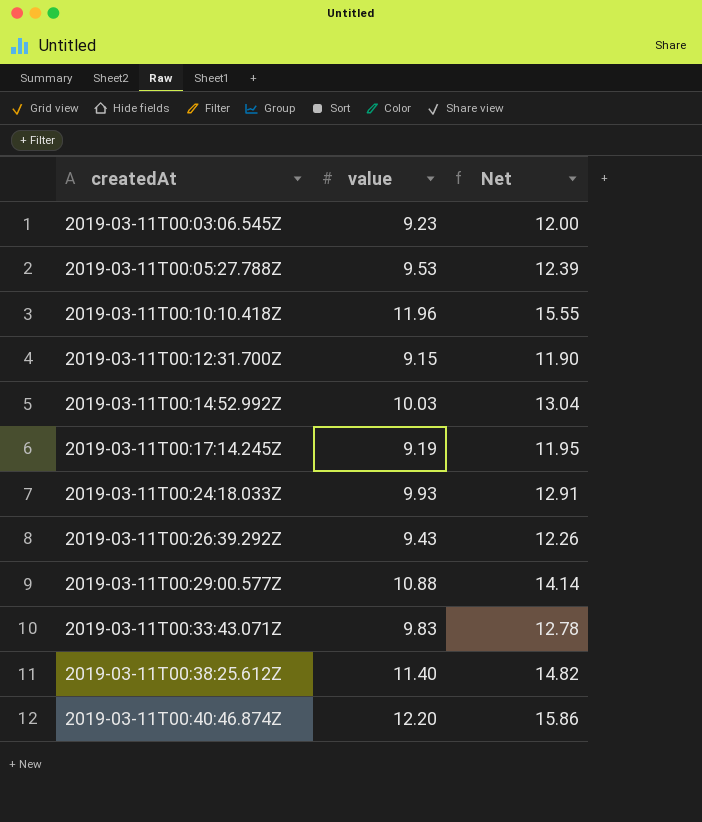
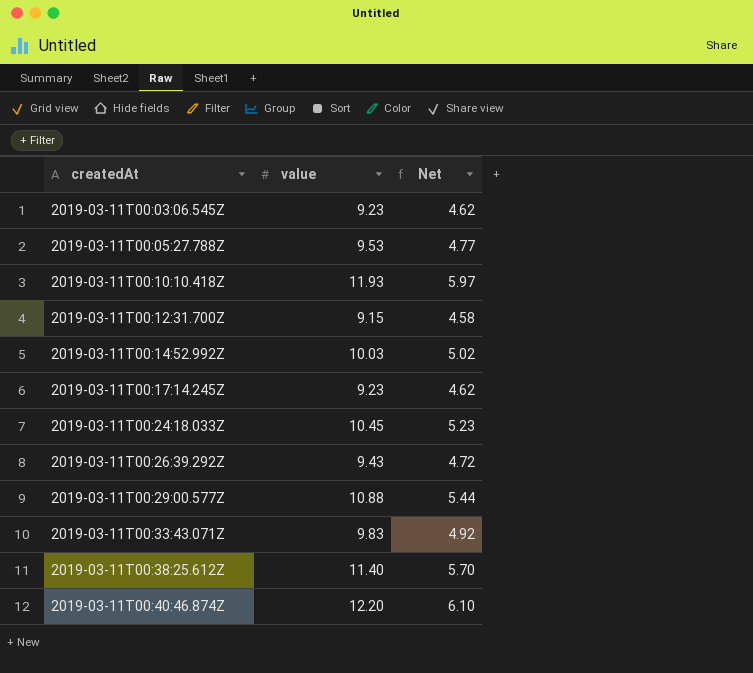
column Net | formula: [value] * 1.3 -> [value] * 0.5
2019-03-11T00:10:10.418Z | value: 11.96 -> 11.93
2019-03-11T00:17:14.245Z | value: 9.19 -> 9.23
2019-03-11T00:24:18.033Z | value: 9.93 -> 10.45

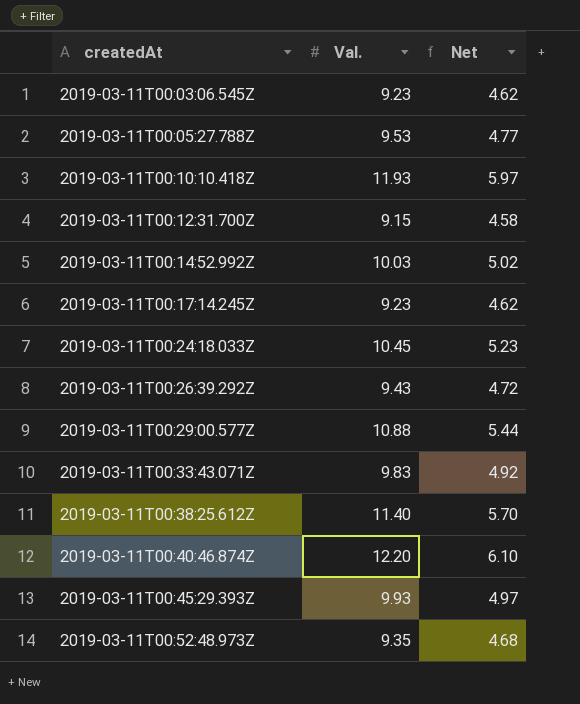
column name: value -> Val.
row 2019-03-11T00:45:29.393Z: none -> 9.93 | 4.97
row 2019-03-11T00:52:48.973Z: none -> 9.35 | 4.68

